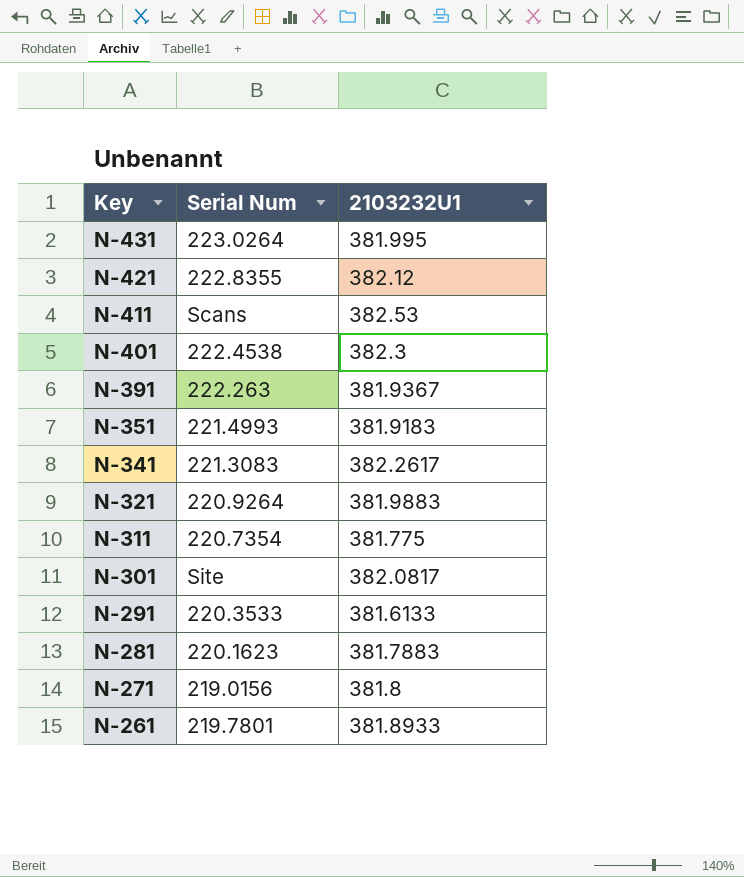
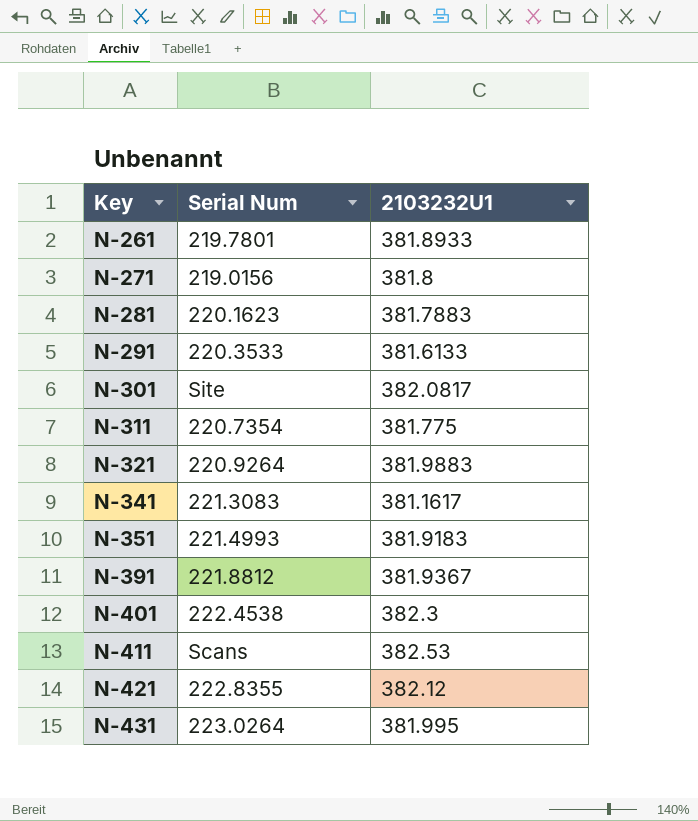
row order: Key descending -> Key ascending
N-341 | 2103232U1: 382.2617 -> 381.1617
N-391 | Serial Num: 222.263 -> 221.8812

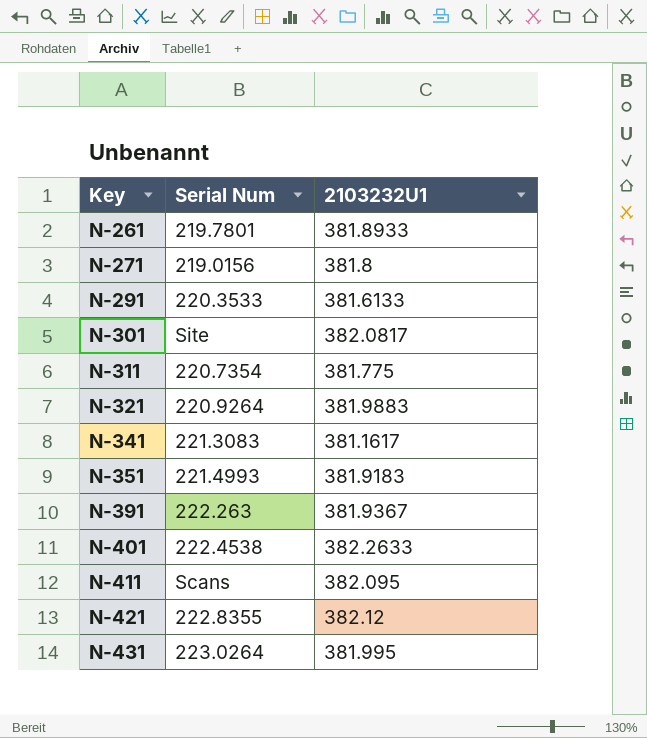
row N-281: 220.1623 | 381.7883 -> none
N-391 | Serial Num: 221.8812 -> 222.263
N-401 | 2103232U1: 382.3 -> 382.2633
N-411 | 2103232U1: 382.53 -> 382.095

